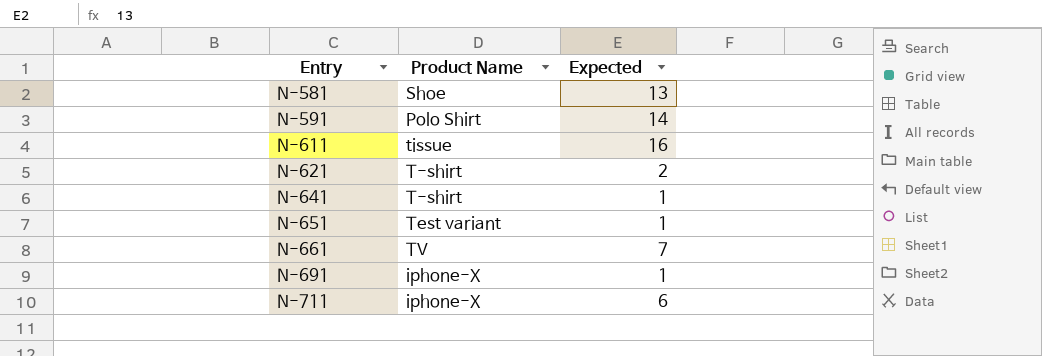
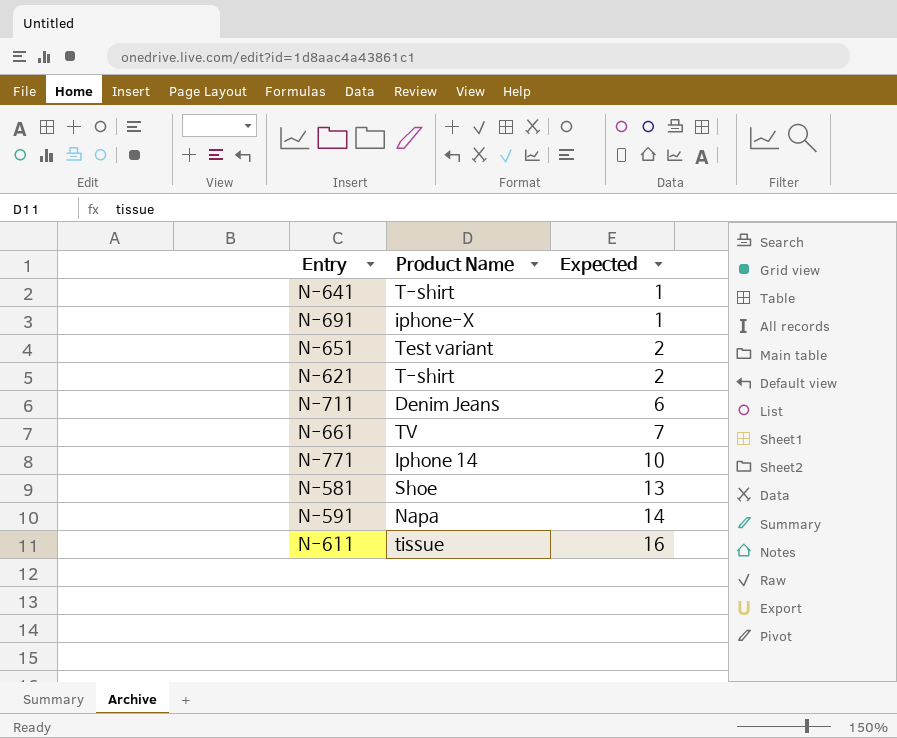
row order: Entry ascending -> Expected ascending
N-651 | Expected: 1 -> 2
N-711 | Product Name: iphone-X -> Denim Jeans
row N-771: none -> Iphone 14 | 10
N-591 | Product Name: Polo Shirt -> Napa

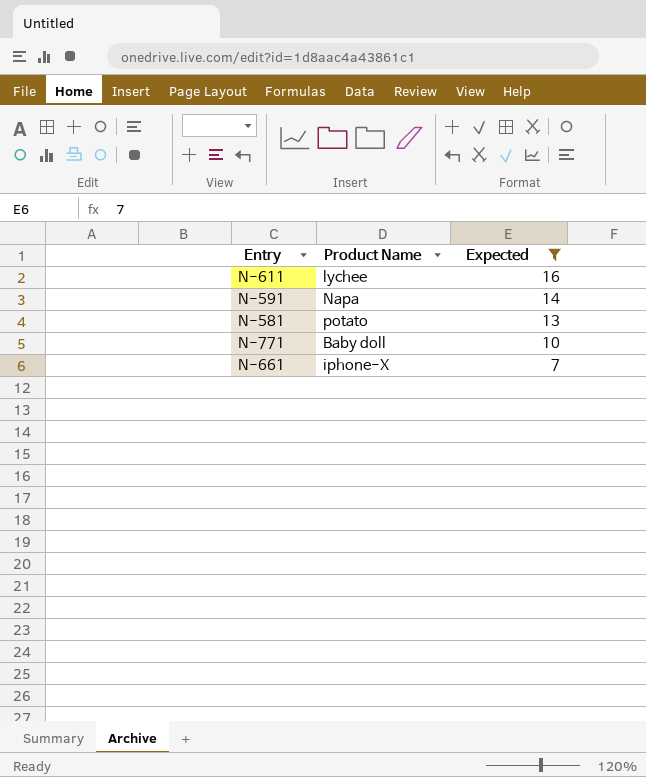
filter: none -> Expected >= 7
row order: Expected ascending -> Expected descending
N-611 | Product Name: tissue -> lychee
N-581 | Product Name: Shoe -> potato
N-771 | Product Name: Iphone 14 -> Baby doll
N-661 | Product Name: TV -> iphone-X

